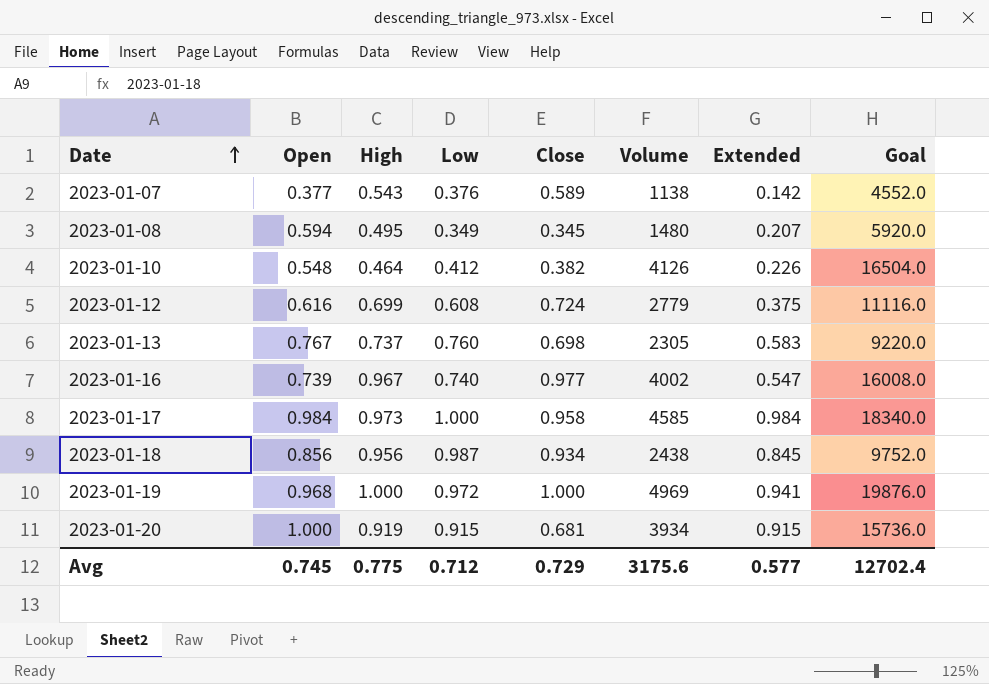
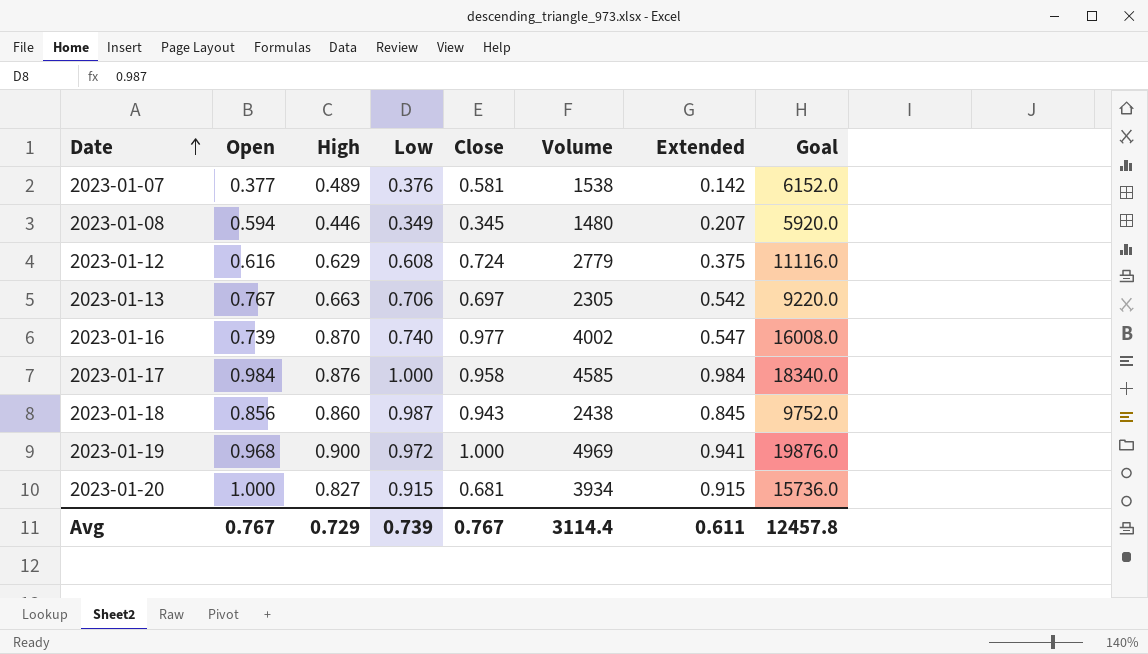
row 2023-01-10: 0.548 | 0.464 | 0.412 | 0.382 | 4126 | 0.226 | 16504.0 -> none
2023-01-07 | High: 0.543 -> 0.489
2023-01-07 | Close: 0.589 -> 0.581
2023-01-07 | Volume: 1138 -> 1538
2023-01-07 | Goal: 4552.0 -> 6152.0
2023-01-08 | High: 0.495 -> 0.446
2023-01-12 | High: 0.699 -> 0.629
2023-01-13 | High: 0.737 -> 0.663
2023-01-13 | Low: 0.760 -> 0.706
2023-01-13 | Close: 0.698 -> 0.697
2023-01-13 | Extended: 0.583 -> 0.542
2023-01-16 | High: 0.967 -> 0.870
2023-01-17 | High: 0.973 -> 0.876
2023-01-18 | High: 0.956 -> 0.860
2023-01-18 | Close: 0.934 -> 0.943
2023-01-19 | High: 1.000 -> 0.900
2023-01-20 | High: 0.919 -> 0.827
Avg | Open: 0.745 -> 0.767
Avg | High: 0.775 -> 0.729
Avg | Low: 0.712 -> 0.739
Avg | Close: 0.729 -> 0.767
Avg | Volume: 3175.6 -> 3114.4
Avg | Extended: 0.577 -> 0.611
Avg | Goal: 12702.4 -> 12457.8

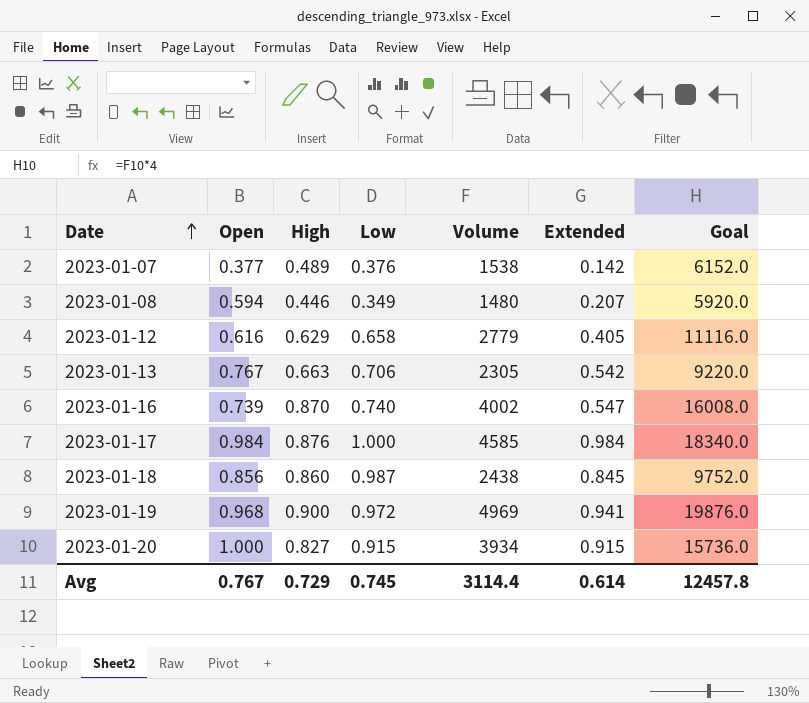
column Close | position: 5 -> none
2023-01-12 | Low: 0.608 -> 0.658
2023-01-12 | Extended: 0.375 -> 0.405
Avg | Low: 0.739 -> 0.745
Avg | Extended: 0.611 -> 0.614

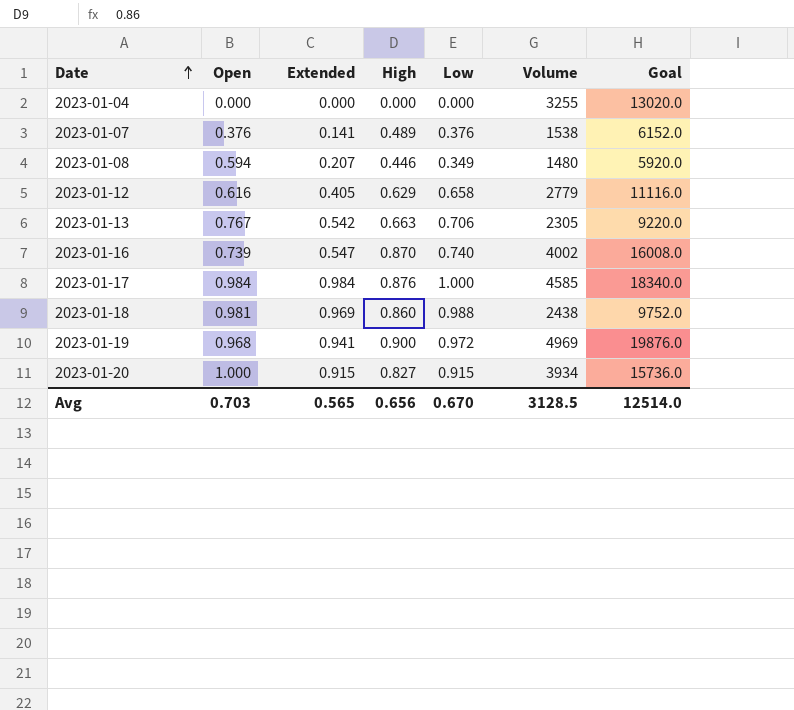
column Extended | position: 6 -> 3
row 2023-01-04: none -> 0.000 | 0.000 | 0.000 | 0.000 | 3255 | 13020.0
2023-01-07 | Open: 0.377 -> 0.376
2023-01-07 | Extended: 0.142 -> 0.141
2023-01-18 | Open: 0.856 -> 0.981
2023-01-18 | Extended: 0.845 -> 0.969
2023-01-18 | Low: 0.987 -> 0.988
Avg | Open: 0.767 -> 0.703
Avg | Extended: 0.614 -> 0.565
Avg | High: 0.729 -> 0.656
Avg | Low: 0.745 -> 0.670
Avg | Volume: 3114.4 -> 3128.5
Avg | Goal: 12457.8 -> 12514.0

